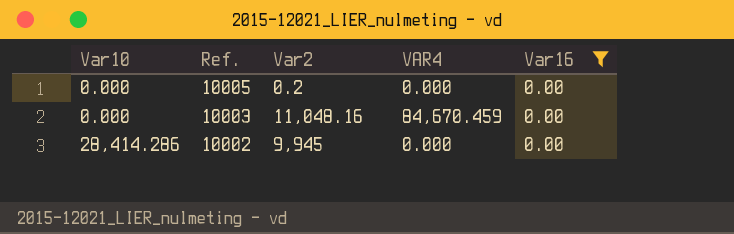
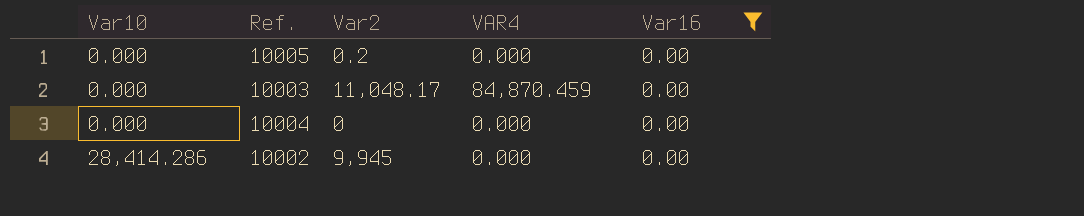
10003 | Var2: 11,048.16 -> 11,048.17
10003 | VAR4: 84,670.459 -> 84,870.459
row 10004: none -> 0.000 | 0 | 0.000 | 0.00

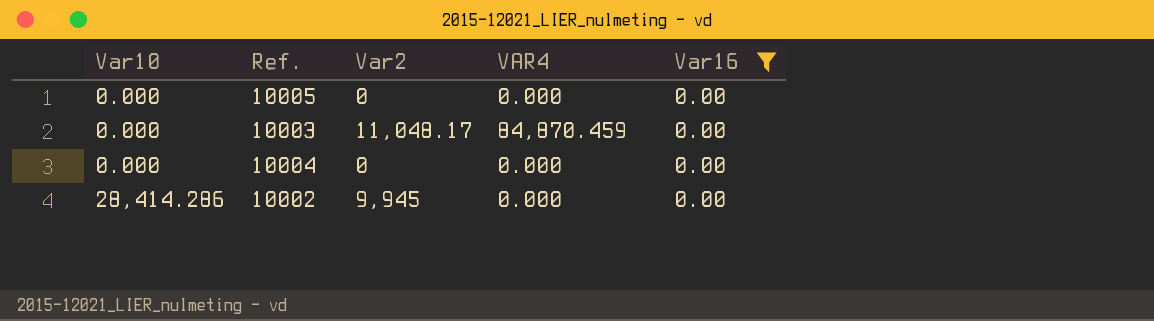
10005 | Var2: 0.2 -> 0

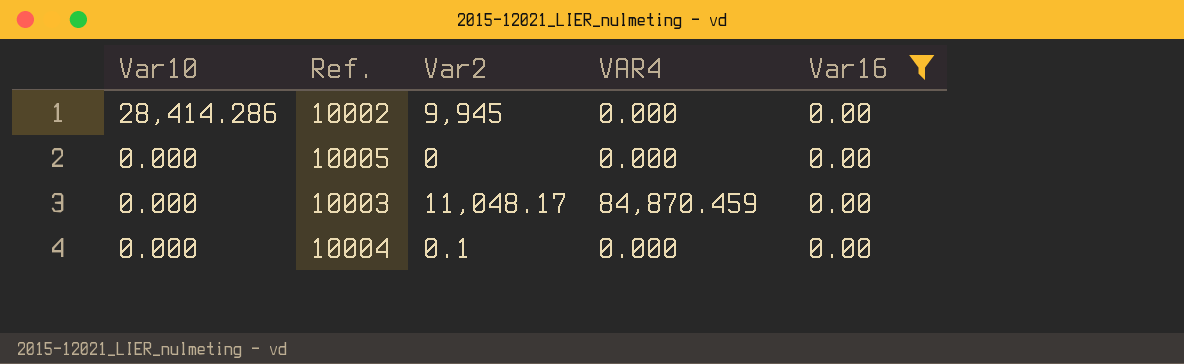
row order: Var10 ascending -> Var10 descending
10004 | Var2: 0 -> 0.1

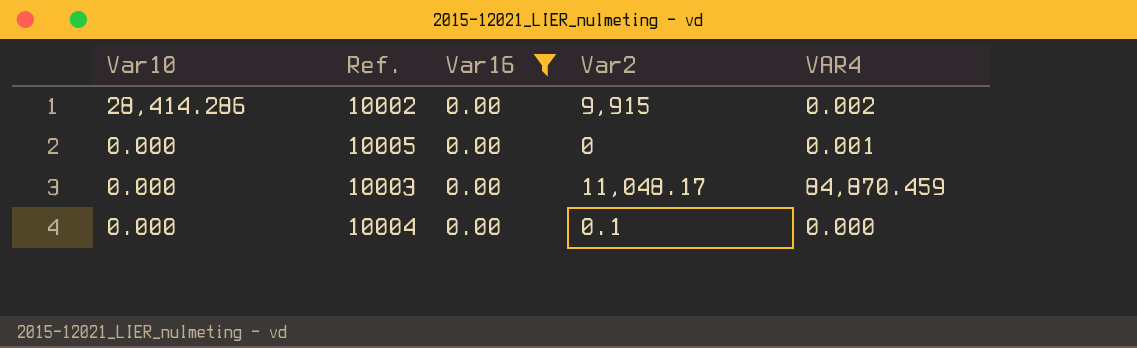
column Var16 | position: 5 -> 3
10002 | Var2: 9,945 -> 9,915
10002 | VAR4: 0.000 -> 0.002
10005 | VAR4: 0.000 -> 0.001

